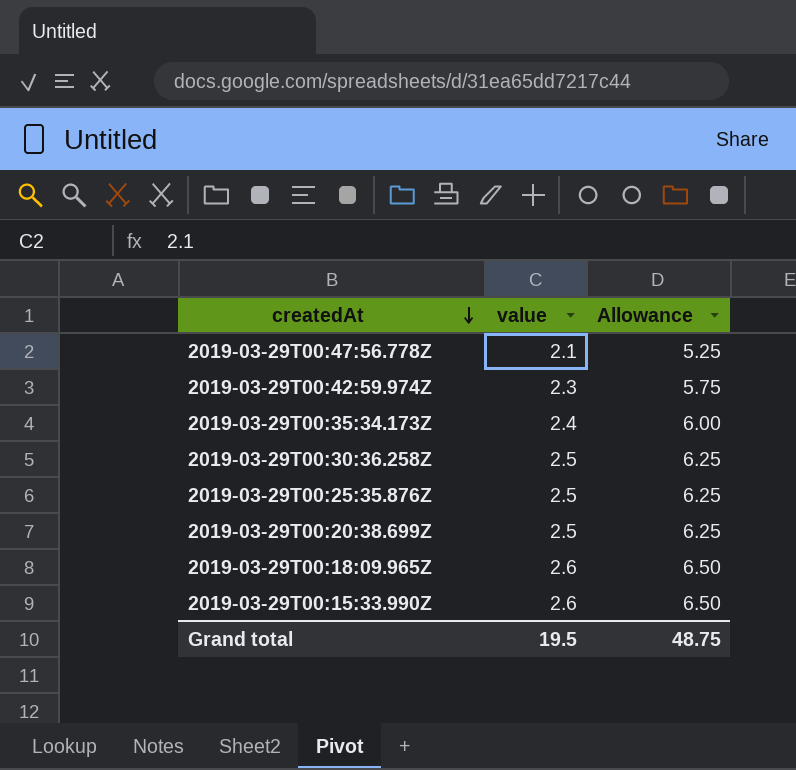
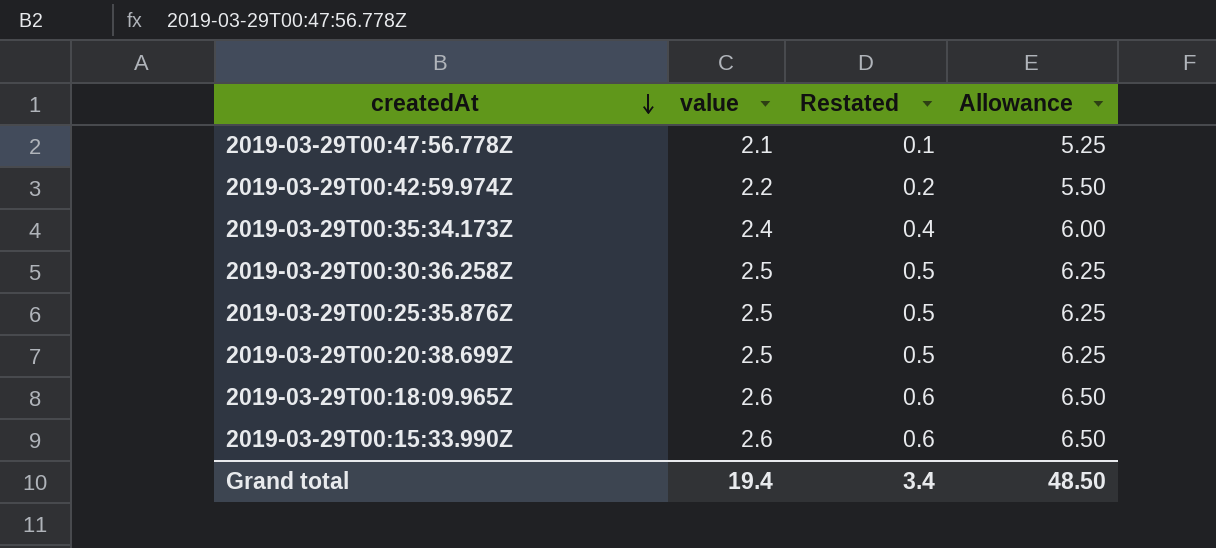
column Restated | formula: none -> [value] - 2
2019-03-29T00:42:59.974Z | value: 2.3 -> 2.2
2019-03-29T00:42:59.974Z | Allowance: 5.75 -> 5.50
Grand total | value: 19.5 -> 19.4
Grand total | Allowance: 48.75 -> 48.50

